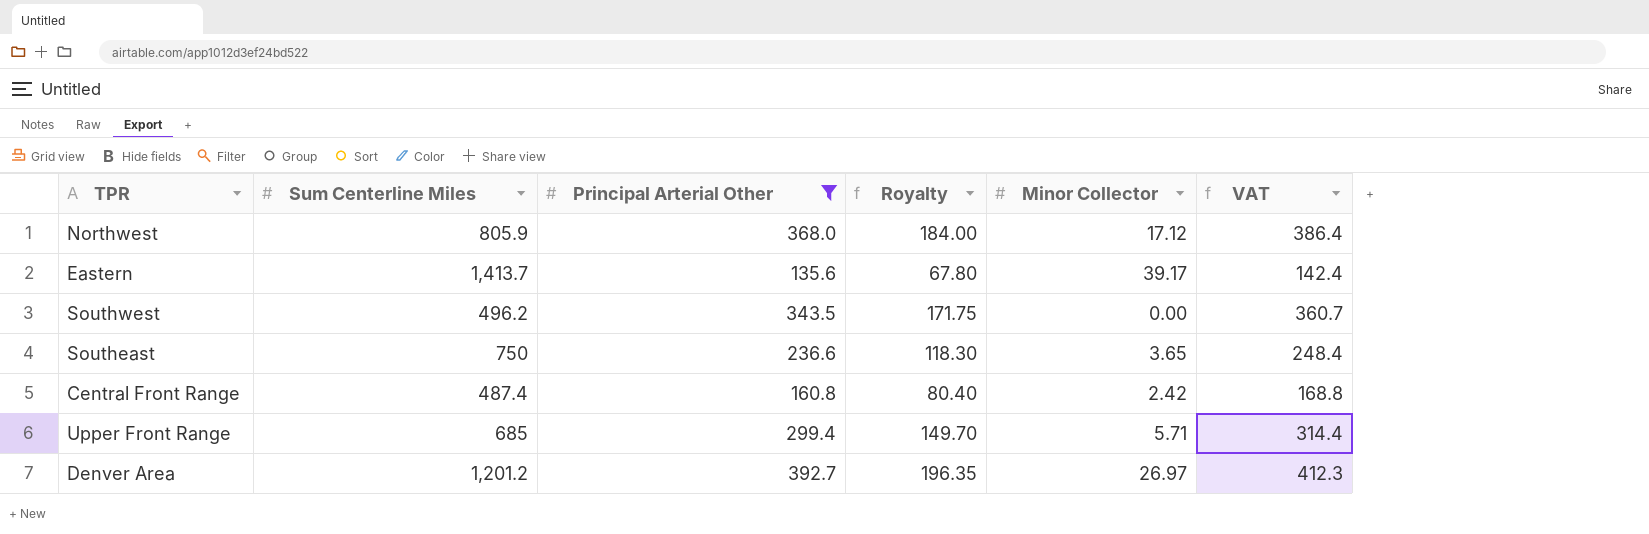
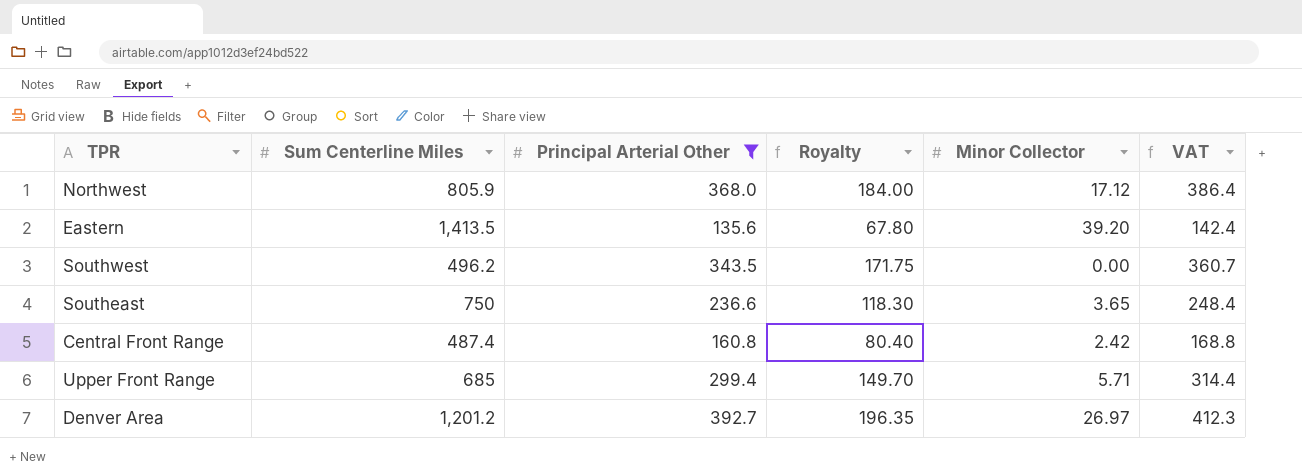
Eastern | Sum Centerline Miles: 1,413.7 -> 1,413.5
Eastern | Minor Collector: 39.17 -> 39.20

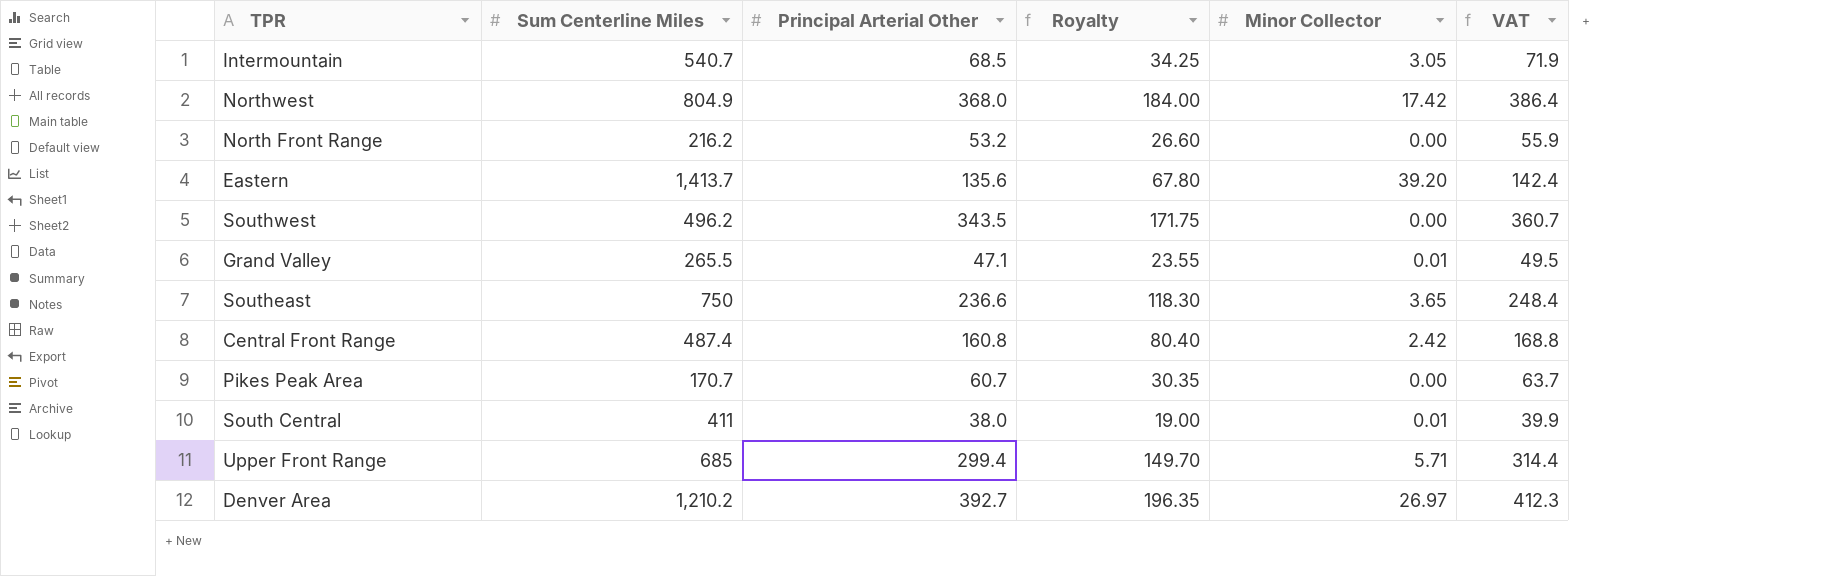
filter: Principal Arterial Other >= 135.6 -> none
Northwest | Sum Centerline Miles: 805.9 -> 804.9
Northwest | Minor Collector: 17.12 -> 17.42
Eastern | Sum Centerline Miles: 1,413.5 -> 1,413.7
Denver Area | Sum Centerline Miles: 1,201.2 -> 1,210.2

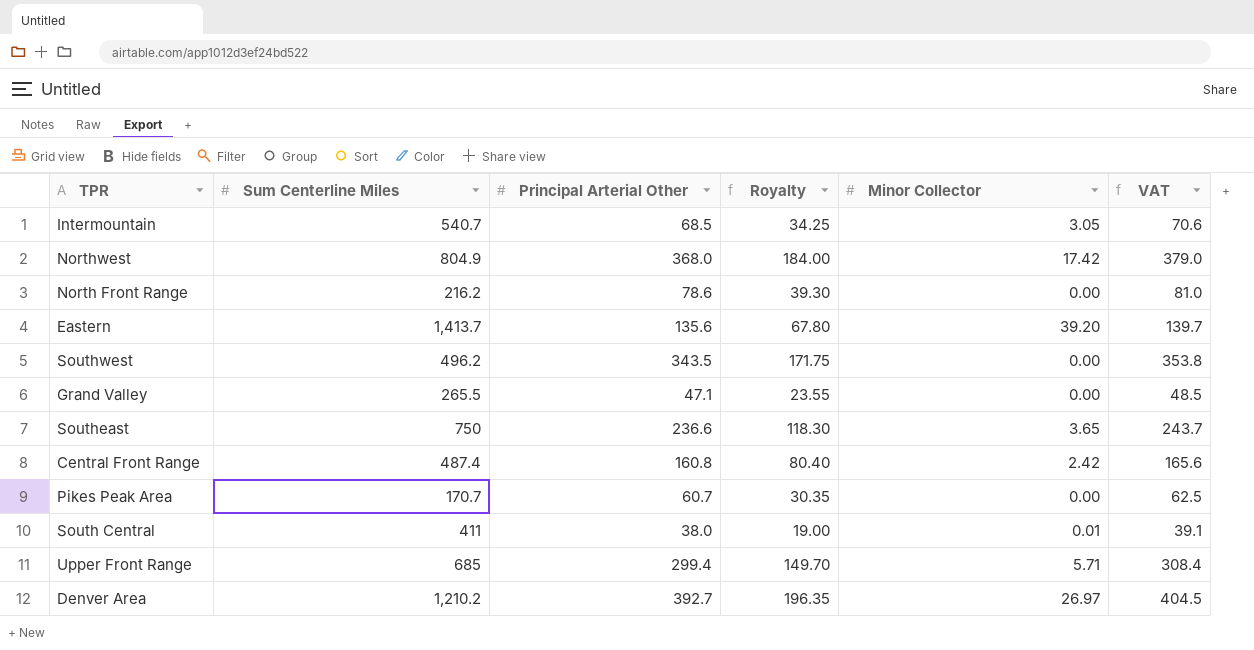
column VAT | formula: [Principal Arterial Other] * 1.05 -> [Principal Arterial Other] * 1.03
North Front Range | Principal Arterial Other: 53.2 -> 78.6
North Front Range | Royalty: 26.60 -> 39.30
Grand Valley | Minor Collector: 0.01 -> 0.00

